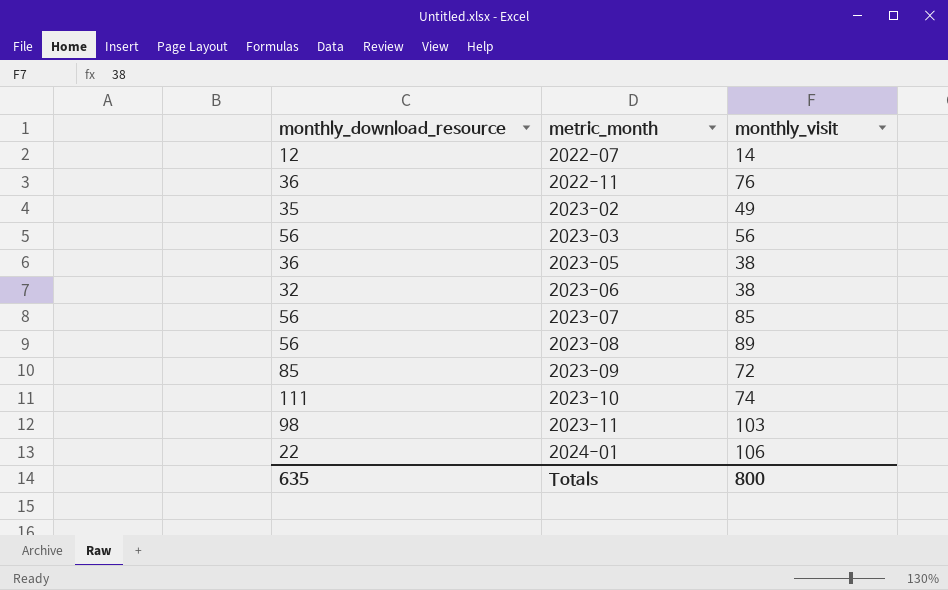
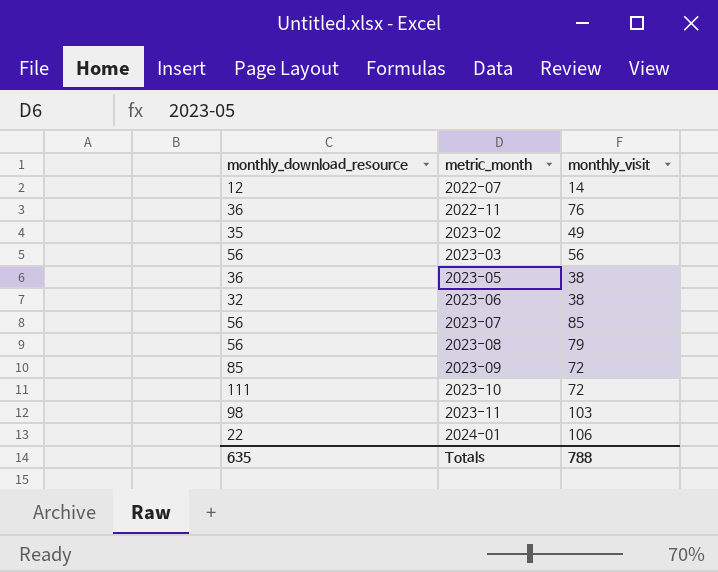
2023-08 | monthly_visit: 89 -> 79
2023-10 | monthly_visit: 74 -> 72
Totals | monthly_visit: 800 -> 788

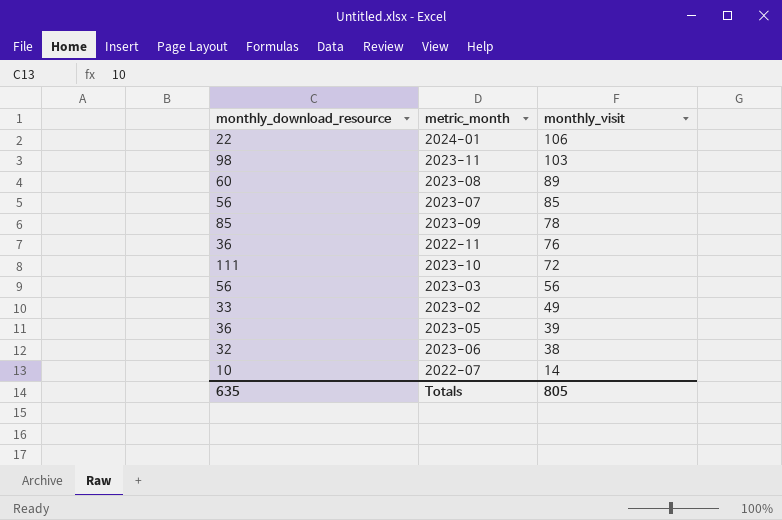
row order: metric_month ascending -> monthly_visit descending
2023-08 | monthly_download_resource: 56 -> 60
2023-08 | monthly_visit: 79 -> 89
2023-09 | monthly_visit: 72 -> 78
2023-02 | monthly_download_resource: 35 -> 33
2023-05 | monthly_visit: 38 -> 39
2022-07 | monthly_download_resource: 12 -> 10
Totals | monthly_visit: 788 -> 805

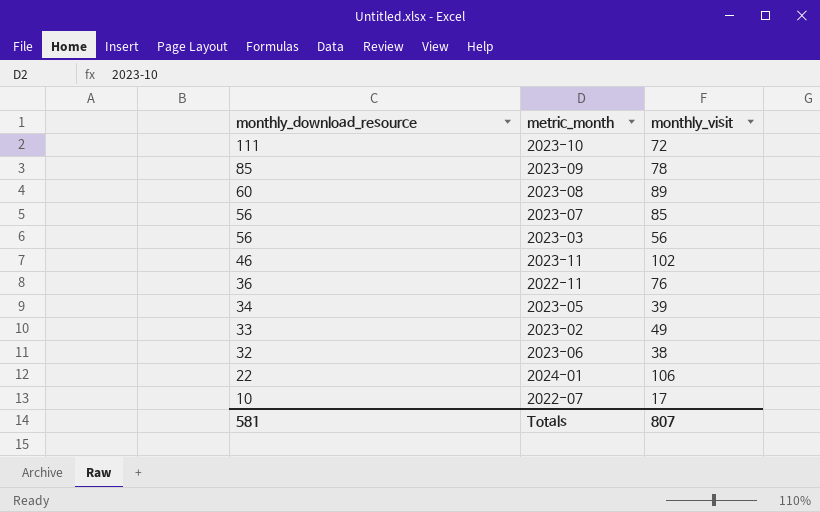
row order: monthly_visit descending -> monthly_download_resource descending
2023-11 | monthly_download_resource: 98 -> 46
2023-11 | monthly_visit: 103 -> 102
2023-05 | monthly_download_resource: 36 -> 34
2022-07 | monthly_visit: 14 -> 17
Totals | monthly_download_resource: 635 -> 581
Totals | monthly_visit: 805 -> 807

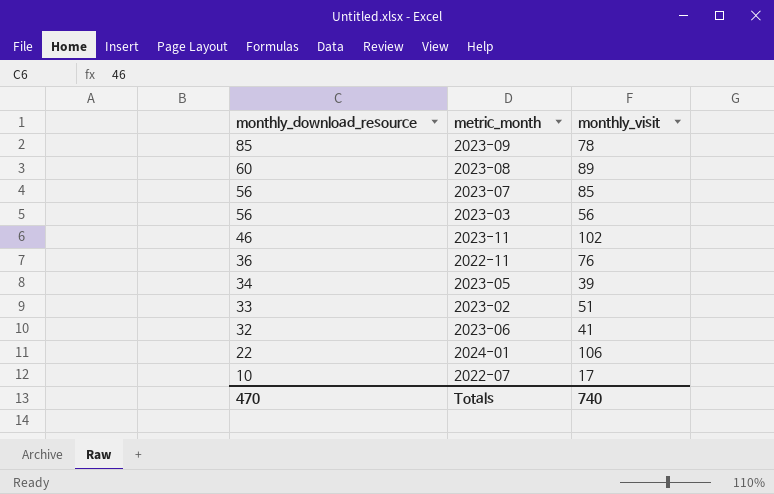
row 2023-10: 111 | 72 -> none
2023-02 | monthly_visit: 49 -> 51
2023-06 | monthly_visit: 38 -> 41
Totals | monthly_download_resource: 581 -> 470
Totals | monthly_visit: 807 -> 740

